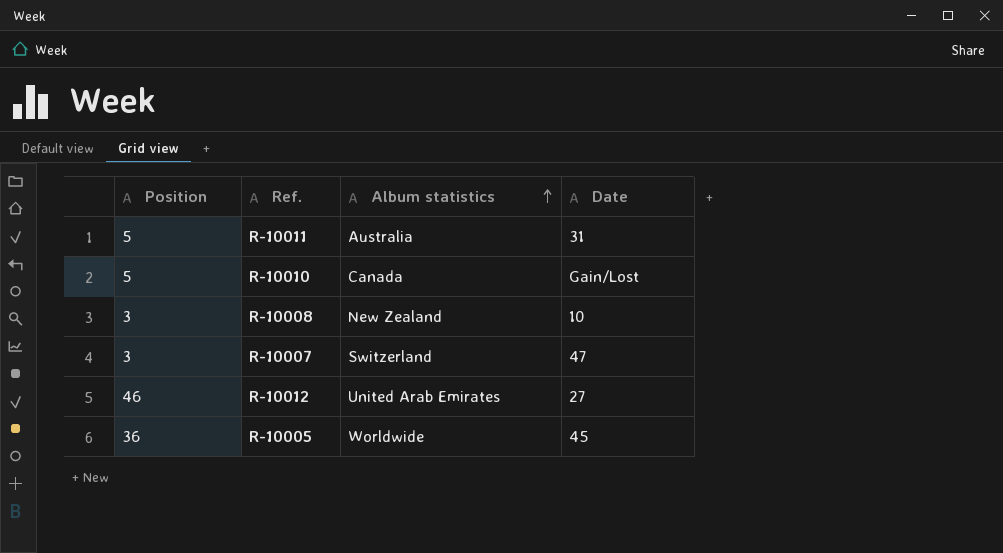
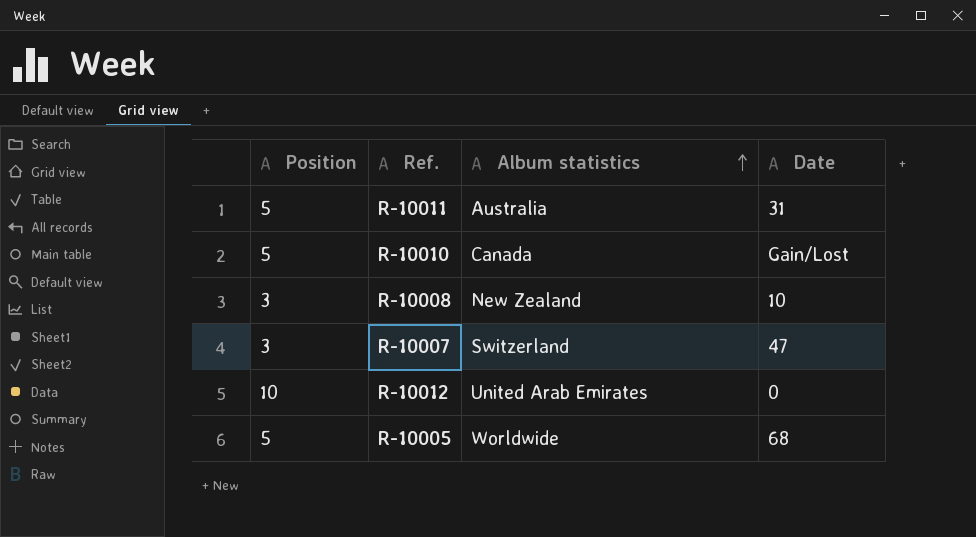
R-10012 | Position: 46 -> 10
R-10012 | Date: 27 -> 0
R-10005 | Position: 36 -> 5
R-10005 | Date: 45 -> 68

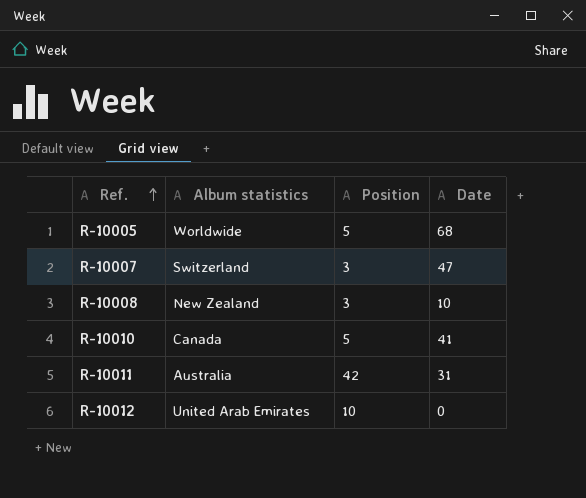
row order: Album statistics ascending -> Ref. ascending
column Position | position: 1 -> 3
R-10010 | Date: Gain/Lost -> 41
R-10011 | Position: 5 -> 42

